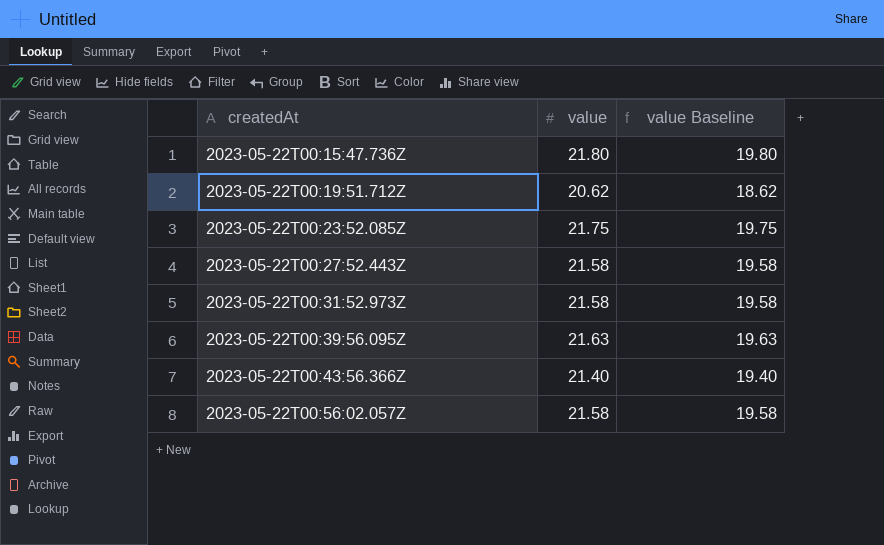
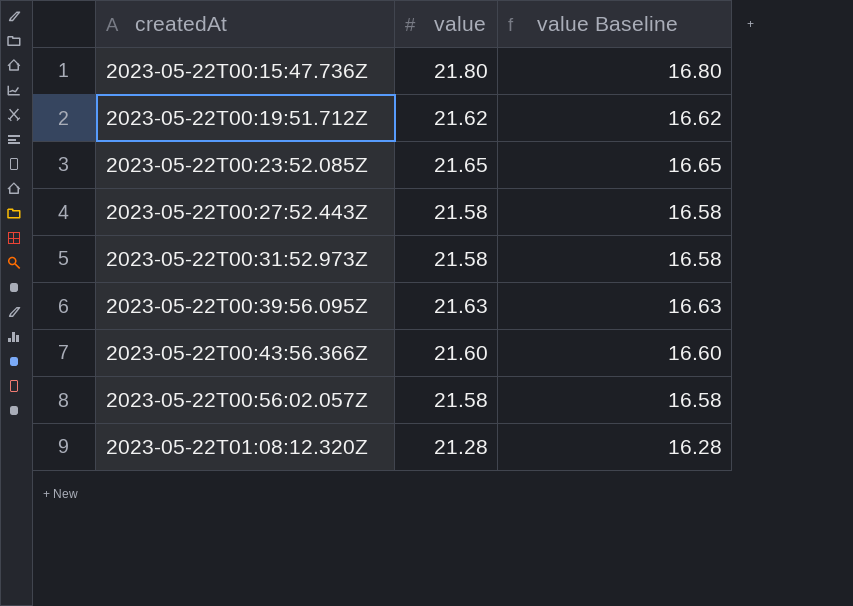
column value Baseline | formula: [value] - 2 -> [value] - 5
2023-05-22T00:19:51.712Z | value: 20.62 -> 21.62
2023-05-22T00:23:52.085Z | value: 21.75 -> 21.65
2023-05-22T00:43:56.366Z | value: 21.40 -> 21.60
row 2023-05-22T01:08:12.320Z: none -> 21.28 | 16.28

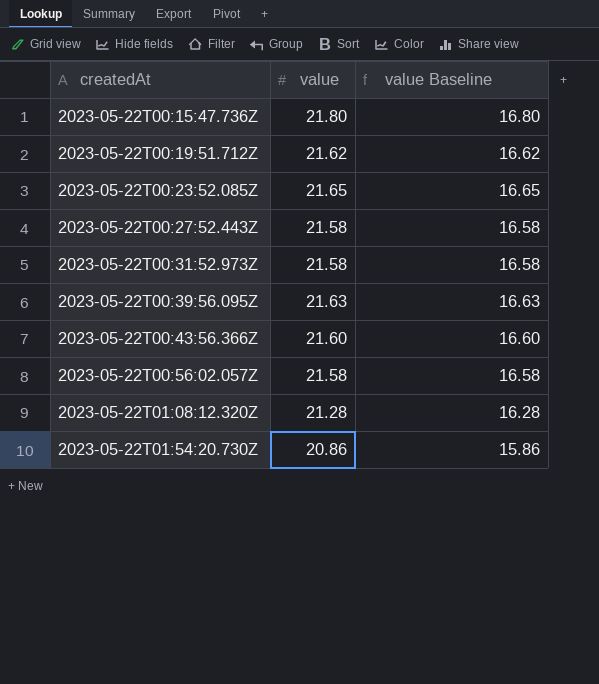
row 2023-05-22T01:54:20.730Z: none -> 20.86 | 15.86

